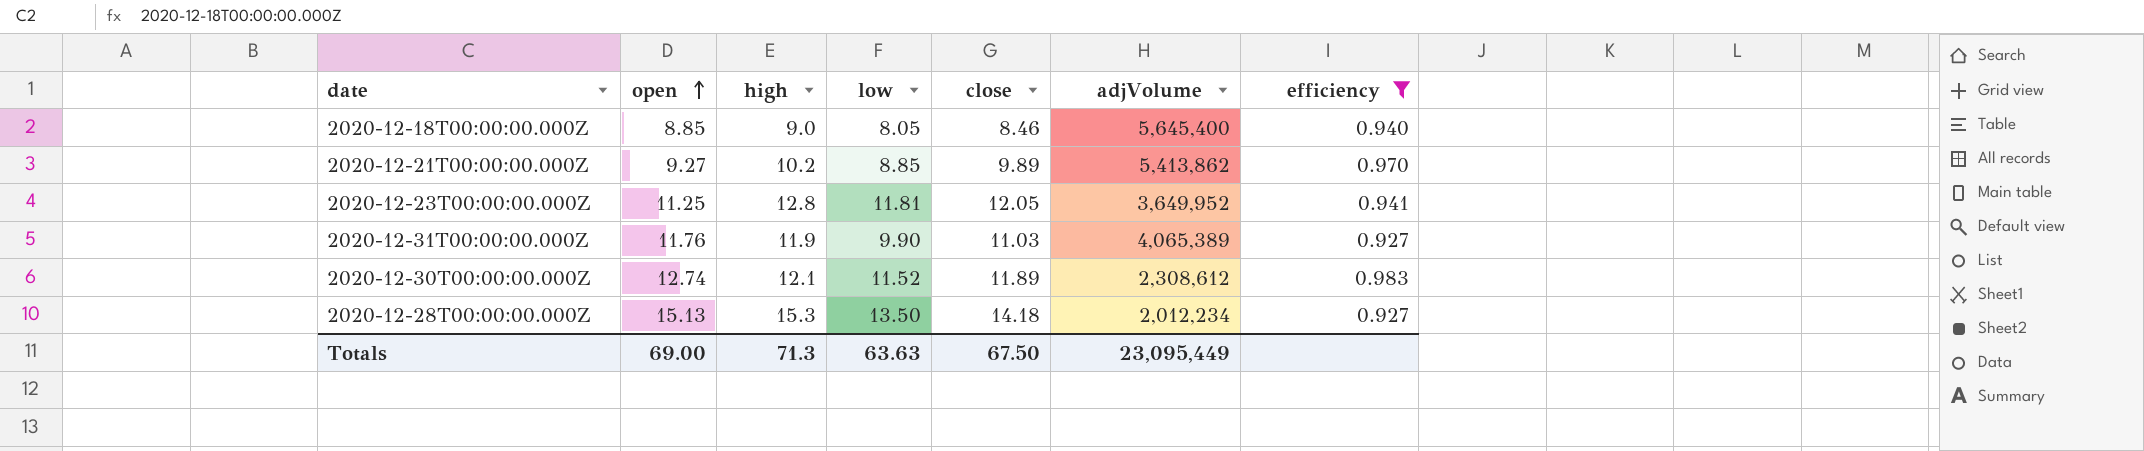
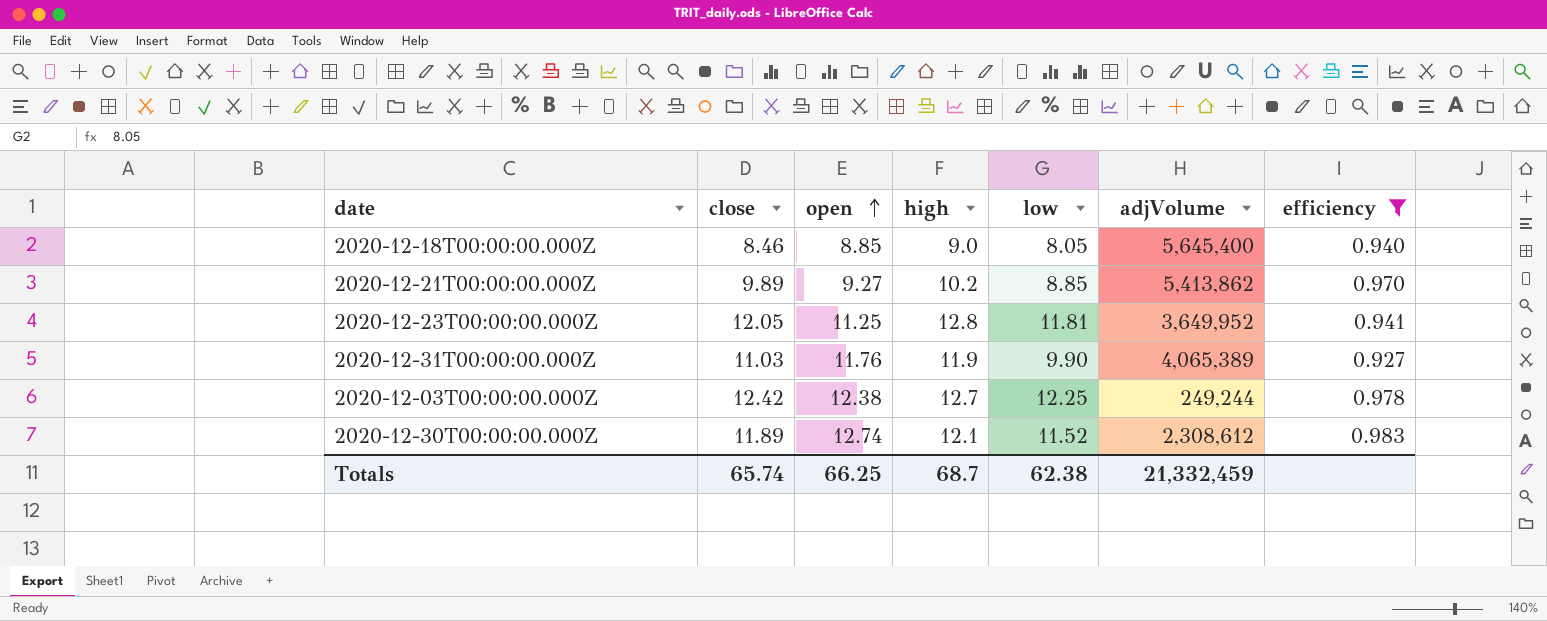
column close | position: 5 -> 2
row 2020-12-28T00:00:00.000Z: 15.13 | 15.3 | 13.50 | 14.18 | 2,012,234 | 0.927 -> none
row 2020-12-03T00:00:00.000Z: none -> 12.42 | 12.38 | 12.7 | 12.25 | 249,244 | 0.978
Totals | close: 67.50 -> 65.74
Totals | open: 69.00 -> 66.25
Totals | high: 71.3 -> 68.7
Totals | low: 63.63 -> 62.38
Totals | adjVolume: 23,095,449 -> 21,332,459

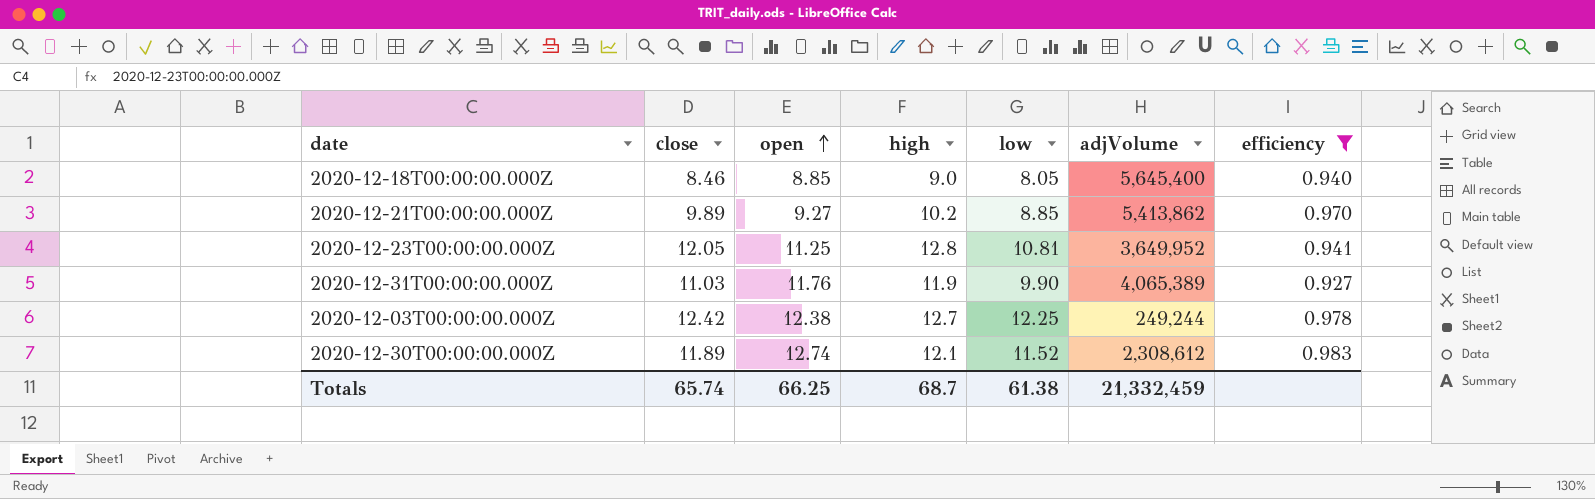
2020-12-23T00:00:00.000Z | low: 11.81 -> 10.81
Totals | low: 62.38 -> 61.38

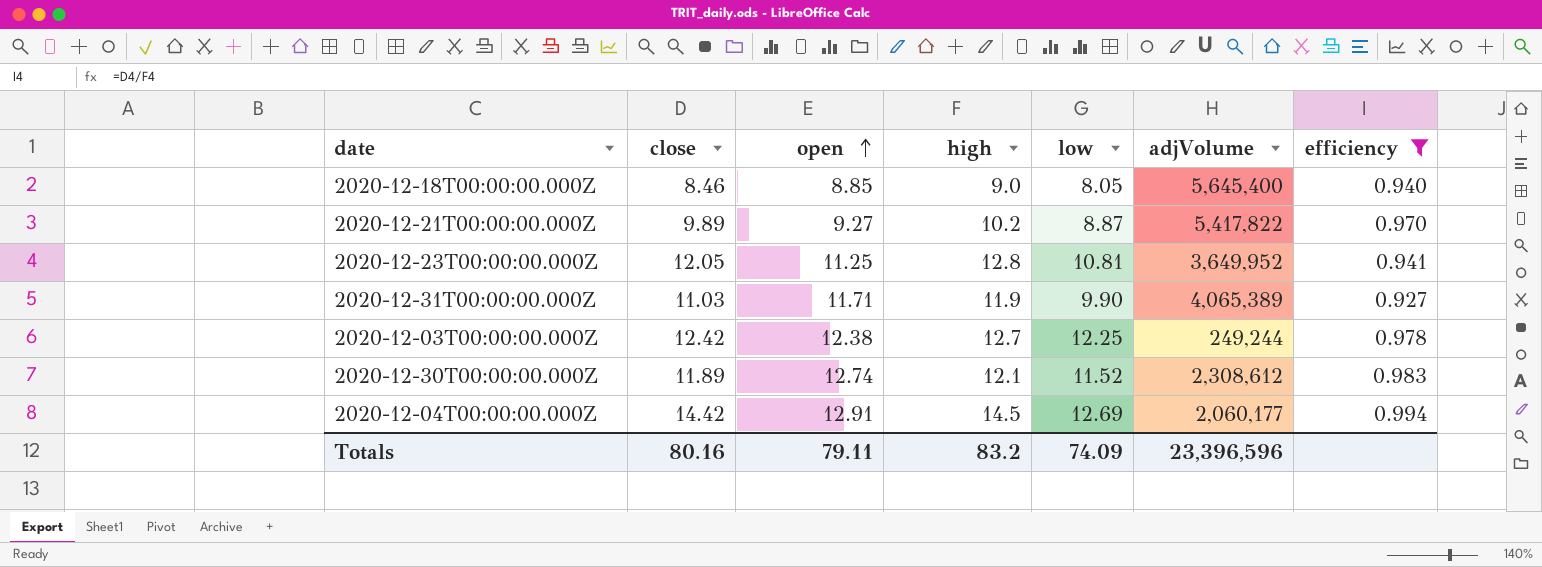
2020-12-21T00:00:00.000Z | low: 8.85 -> 8.87
2020-12-21T00:00:00.000Z | adjVolume: 5,413,862 -> 5,417,822
2020-12-31T00:00:00.000Z | open: 11.76 -> 11.71
row 2020-12-04T00:00:00.000Z: none -> 14.42 | 12.91 | 14.5 | 12.69 | 2,060,177 | 0.994
Totals | close: 65.74 -> 80.16
Totals | open: 66.25 -> 79.11
Totals | high: 68.7 -> 83.2
Totals | low: 61.38 -> 74.09
Totals | adjVolume: 21,332,459 -> 23,396,596

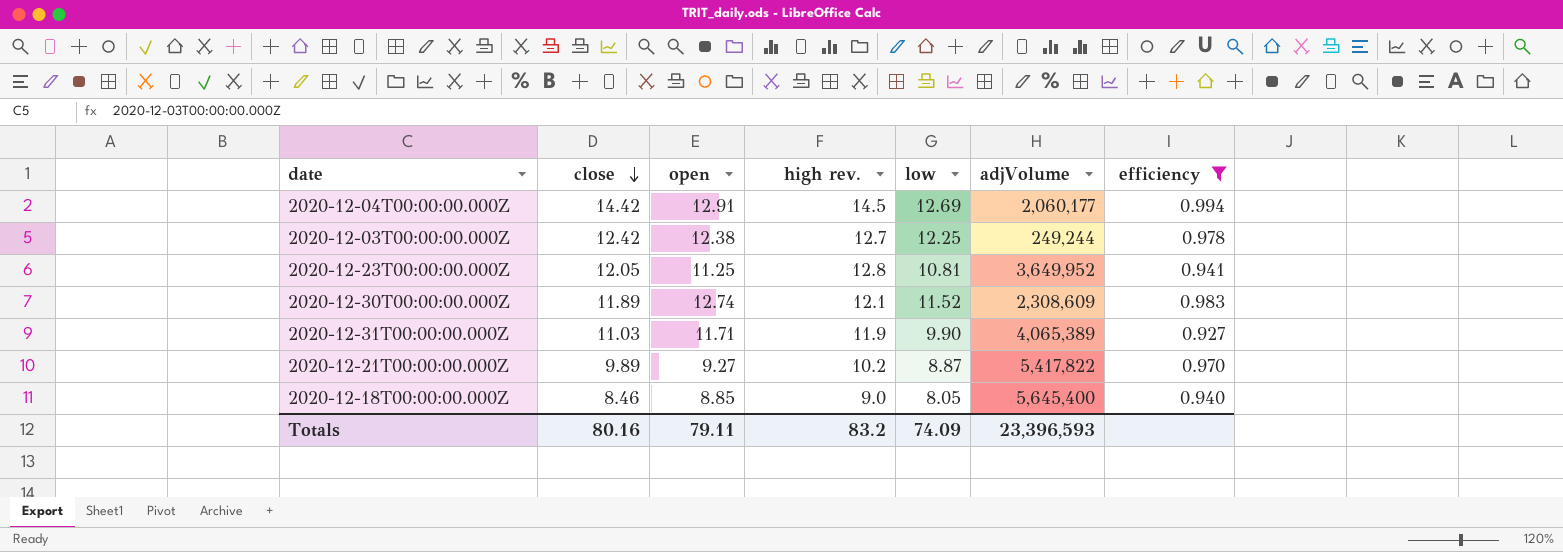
row order: open ascending -> close descending
column name: high -> high rev.
2020-12-30T00:00:00.000Z | adjVolume: 2,308,612 -> 2,308,609
Totals | adjVolume: 23,396,596 -> 23,396,593

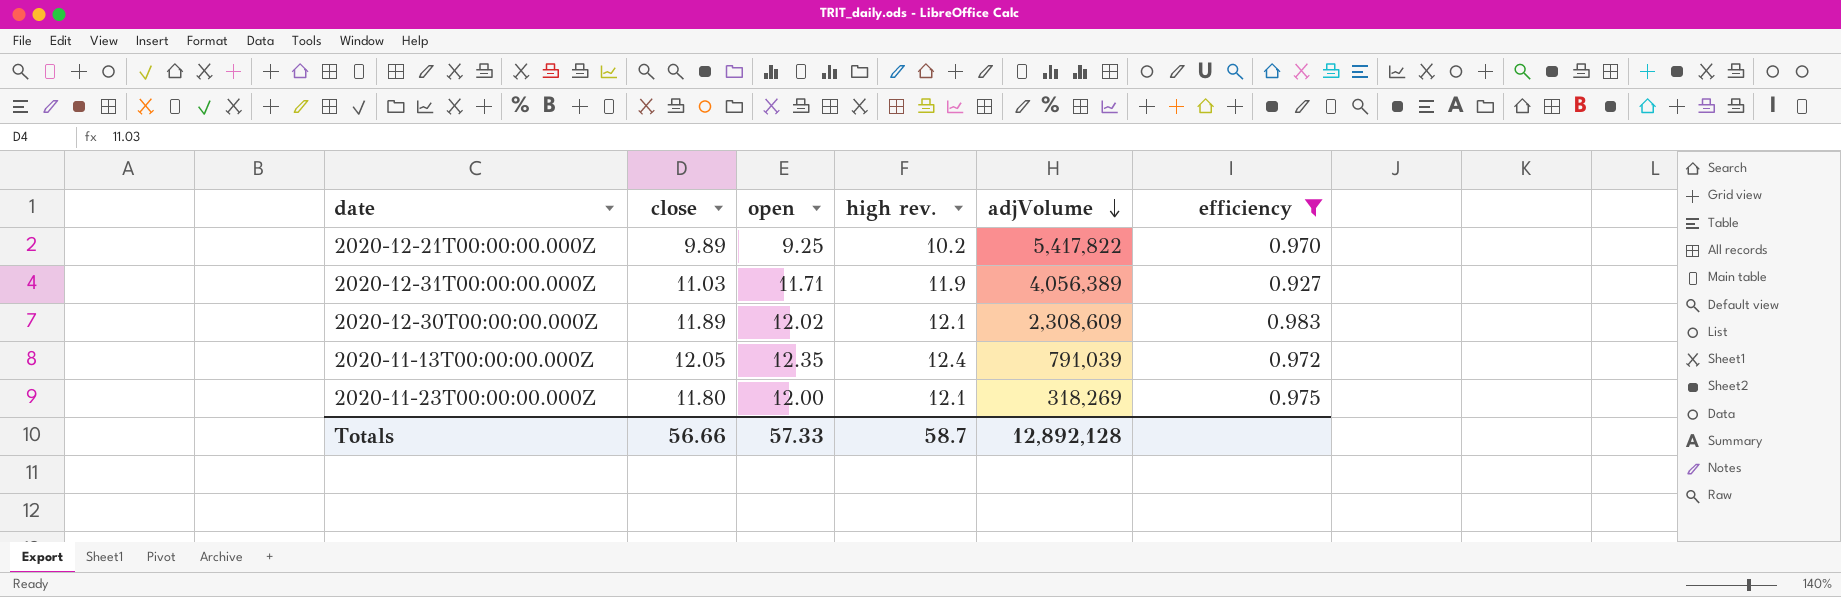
row order: close descending -> adjVolume descending
column low | position: 5 -> none
row 2020-12-04T00:00:00.000Z: 14.42 | 12.91 | 14.5 | 12.69 | 2,060,177 | 0.994 -> none
row 2020-12-03T00:00:00.000Z: 12.42 | 12.38 | 12.7 | 12.25 | 249,244 | 0.978 -> none
row 2020-12-23T00:00:00.000Z: 12.05 | 11.25 | 12.8 | 10.81 | 3,649,952 | 0.941 -> none
row 2020-12-18T00:00:00.000Z: 8.46 | 8.85 | 9.0 | 8.05 | 5,645,400 | 0.940 -> none
2020-12-21T00:00:00.000Z | open: 9.27 -> 9.25
2020-12-31T00:00:00.000Z | adjVolume: 4,065,389 -> 4,056,389
2020-12-30T00:00:00.000Z | open: 12.74 -> 12.02
row 2020-11-13T00:00:00.000Z: none -> 12.05 | 12.35 | 12.4 | 791,039 | 0.972
row 2020-11-23T00:00:00.000Z: none -> 11.80 | 12.00 | 12.1 | 318,269 | 0.975
Totals | close: 80.16 -> 56.66
Totals | open: 79.11 -> 57.33
Totals | high rev.: 83.2 -> 58.7
Totals | adjVolume: 23,396,593 -> 12,892,128

